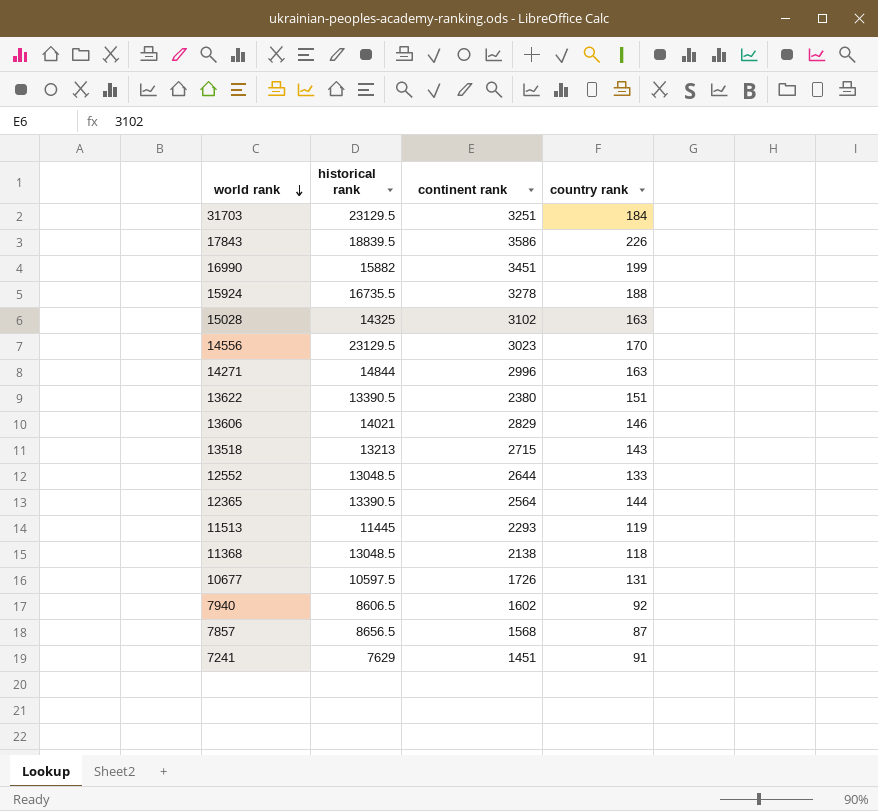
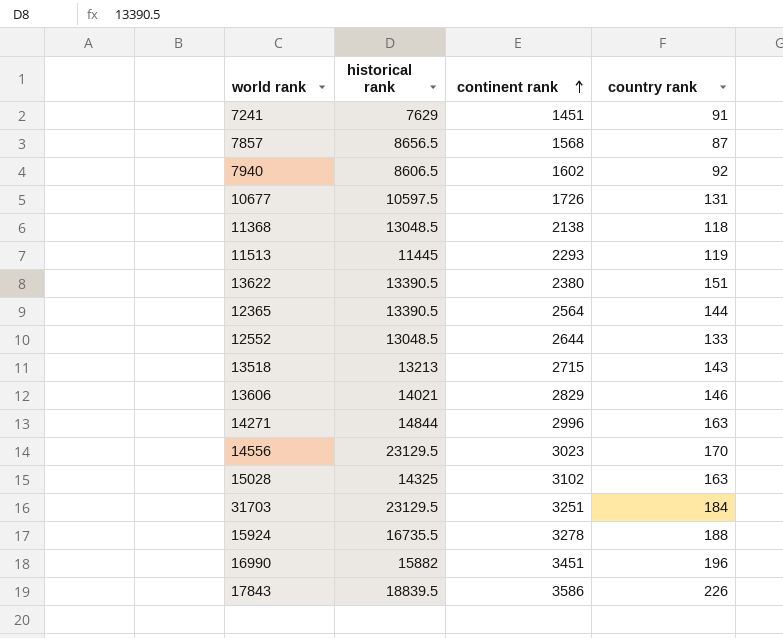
row order: world rank descending -> continent rank ascending
16990 | country rank: 199 -> 196

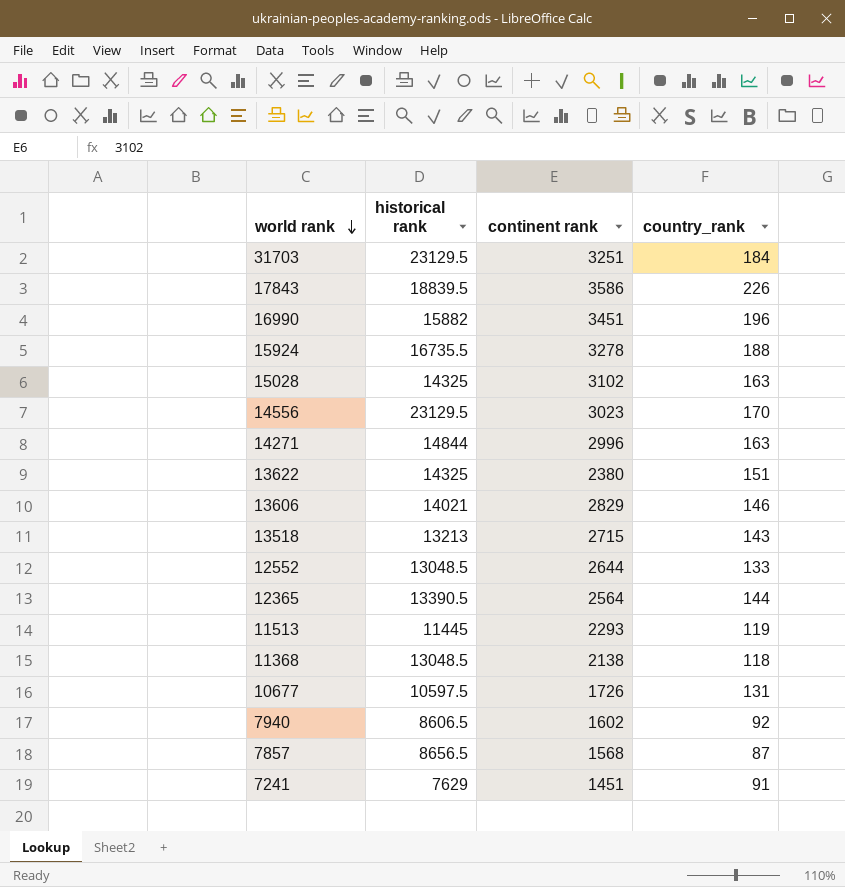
row order: continent rank ascending -> world rank descending
column name: country rank -> country_rank
13622 | historical rank: 13390.5 -> 14325

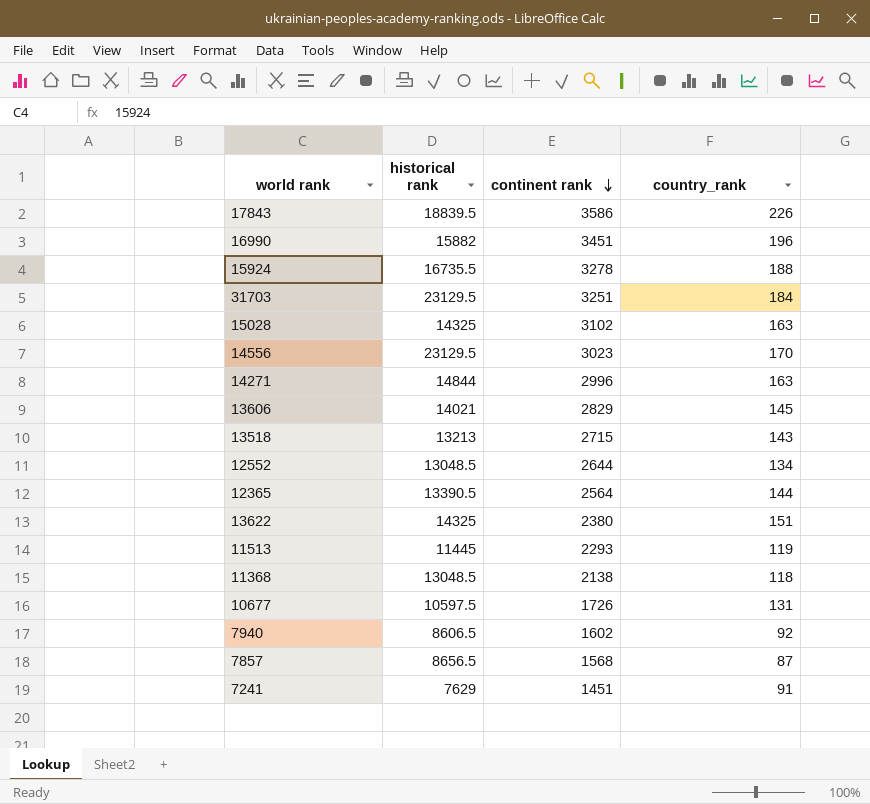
row order: world rank descending -> continent rank descending
13606 | country_rank: 146 -> 145
12552 | country_rank: 133 -> 134

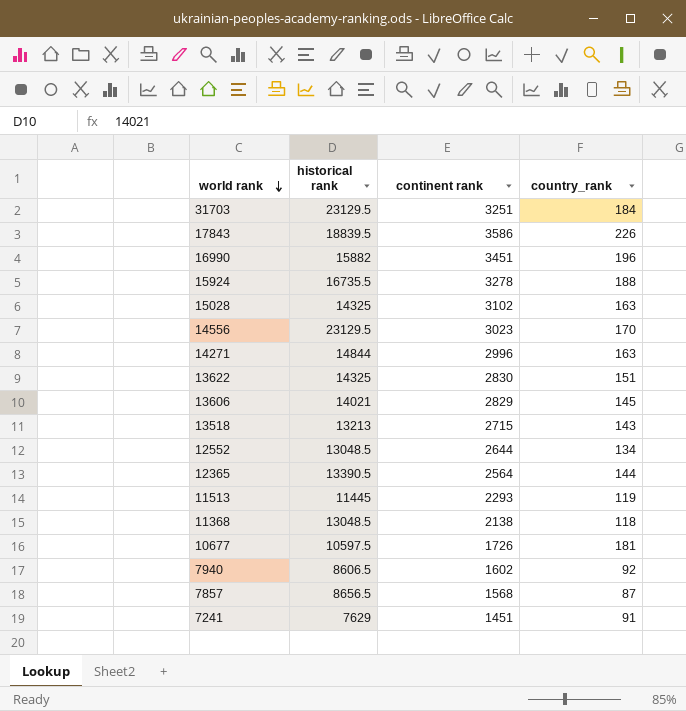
row order: continent rank descending -> world rank descending
13622 | continent rank: 2380 -> 2830
10677 | country_rank: 131 -> 181

